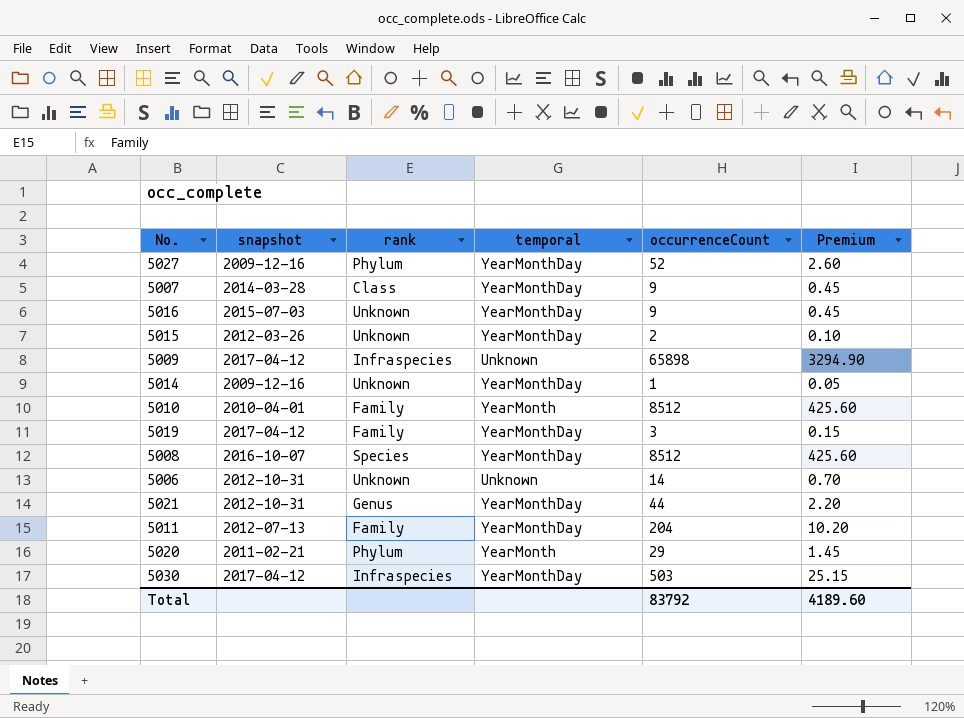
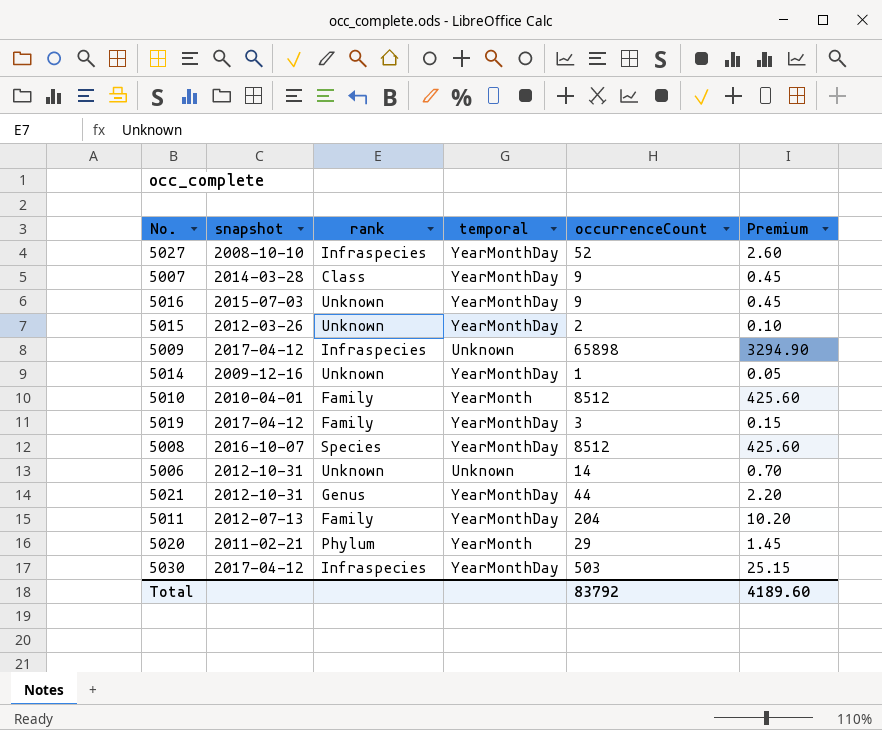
5027 | snapshot: 2009-12-16 -> 2008-10-10
5027 | rank: Phylum -> Infraspecies

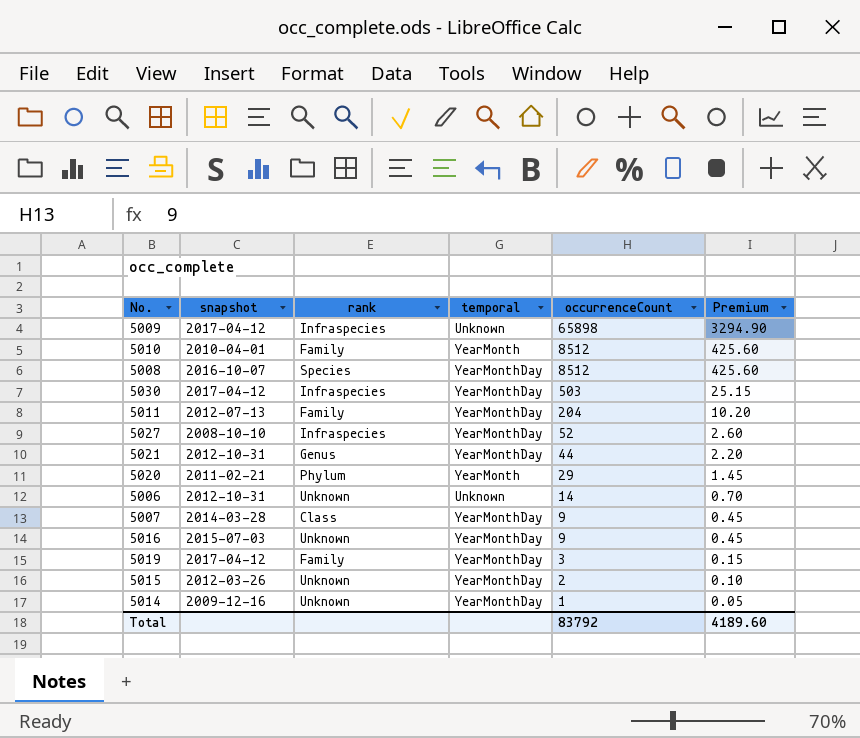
row order: none -> occurrenceCount descending

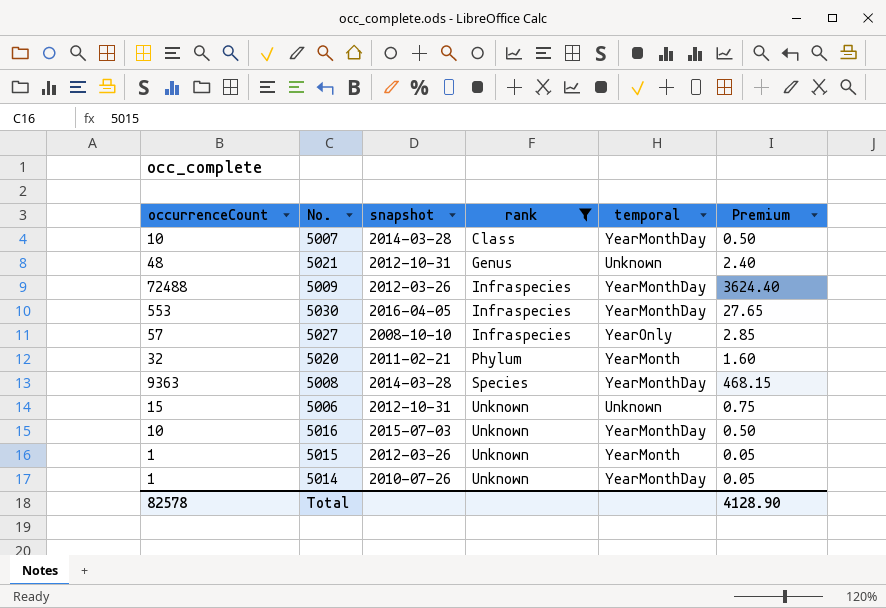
filter: none -> rank != Family
row order: occurrenceCount descending -> rank ascending
column occurrenceCount | position: 5 -> 1
5007 | occurrenceCount: 9 -> 10
5007 | Premium: 0.45 -> 0.50
5021 | occurrenceCount: 44 -> 48
5021 | temporal: YearMonthDay -> Unknown
5021 | Premium: 2.20 -> 2.40
5009 | occurrenceCount: 65898 -> 72488
5009 | snapshot: 2017-04-12 -> 2012-03-26
5009 | temporal: Unknown -> YearMonthDay
5009 | Premium: 3294.90 -> 3624.40
5030 | occurrenceCount: 503 -> 553
5030 | snapshot: 2017-04-12 -> 2016-04-05
5030 | Premium: 25.15 -> 27.65
5027 | occurrenceCount: 52 -> 57
5027 | temporal: YearMonthDay -> YearOnly
5027 | Premium: 2.60 -> 2.85
5020 | occurrenceCount: 29 -> 32
5020 | Premium: 1.45 -> 1.60
5008 | occurrenceCount: 8512 -> 9363
5008 | snapshot: 2016-10-07 -> 2014-03-28
5008 | Premium: 425.60 -> 468.15
5006 | occurrenceCount: 14 -> 15
5006 | Premium: 0.70 -> 0.75
5016 | occurrenceCount: 9 -> 10
5016 | Premium: 0.45 -> 0.50
5015 | occurrenceCount: 2 -> 1
5015 | temporal: YearMonthDay -> YearMonth
5015 | Premium: 0.10 -> 0.05
5014 | snapshot: 2009-12-16 -> 2010-07-26
Total | occurrenceCount: 83792 -> 82578
Total | Premium: 4189.60 -> 4128.90

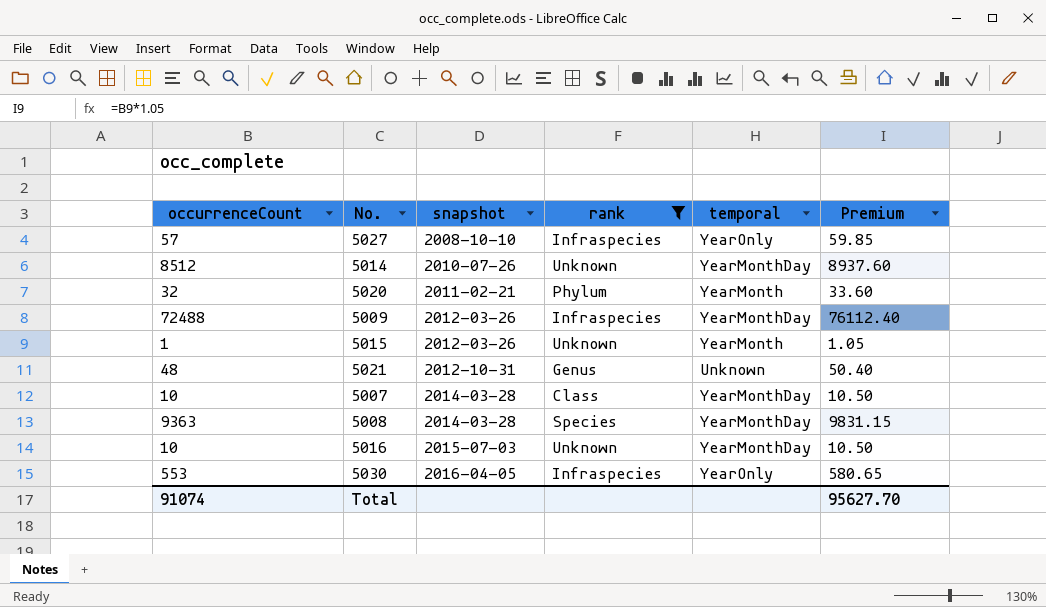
row order: rank ascending -> snapshot ascending
column Premium | formula: [occurrenceCount] * 0.05 -> [occurrenceCount] * 1.05
row 5006: 15 | 2012-10-31 | Unknown | Unknown | 0.75 -> none
5014 | occurrenceCount: 1 -> 8512
5030 | temporal: YearMonthDay -> YearOnly
Total | occurrenceCount: 82578 -> 91074
Total | Premium: 4128.90 -> 95627.70

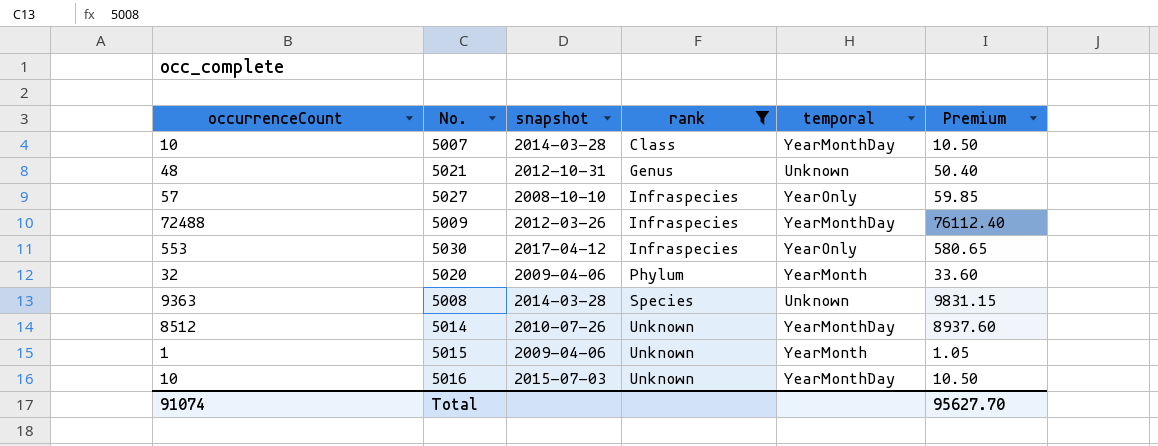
row order: snapshot ascending -> rank ascending
5030 | snapshot: 2016-04-05 -> 2017-04-12
5020 | snapshot: 2011-02-21 -> 2009-04-06
5008 | temporal: YearMonthDay -> Unknown
5015 | snapshot: 2012-03-26 -> 2009-04-06

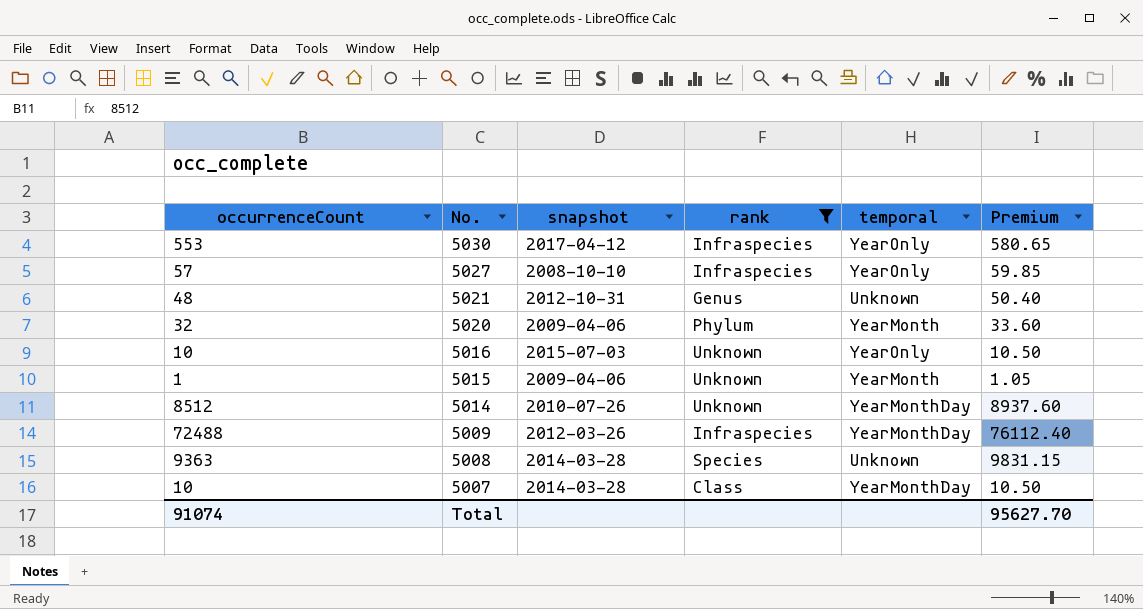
row order: rank ascending -> No. descending
5016 | temporal: YearMonthDay -> YearOnly

